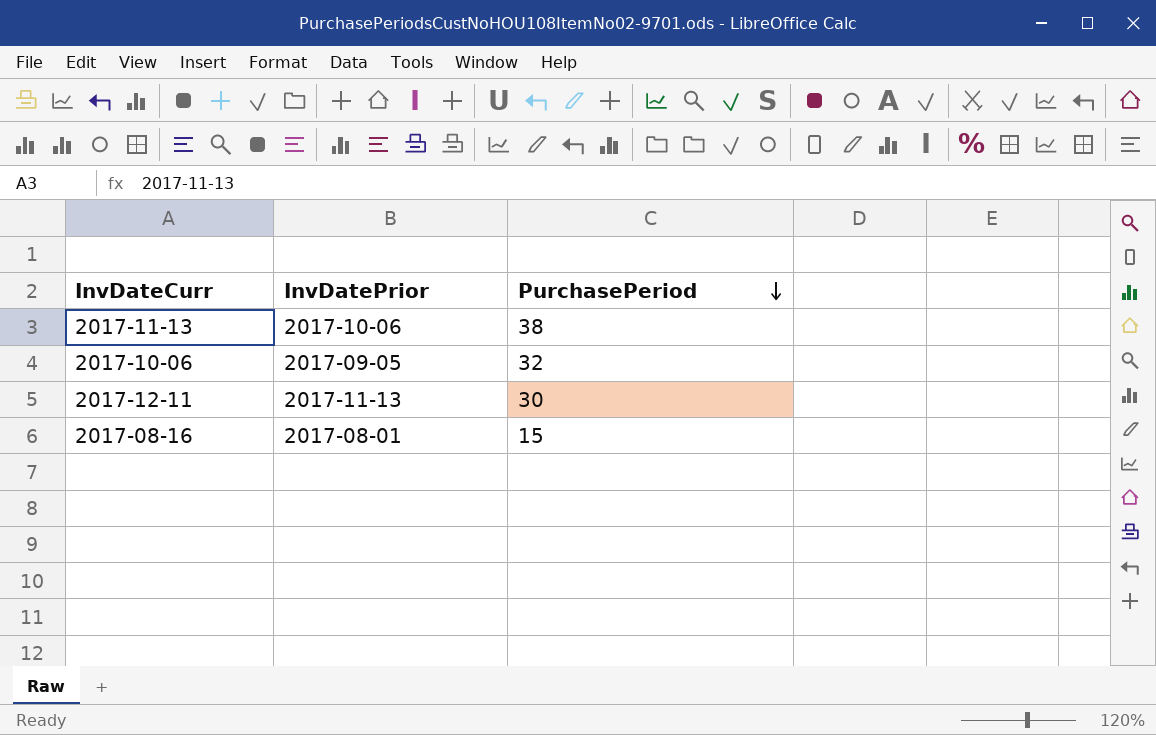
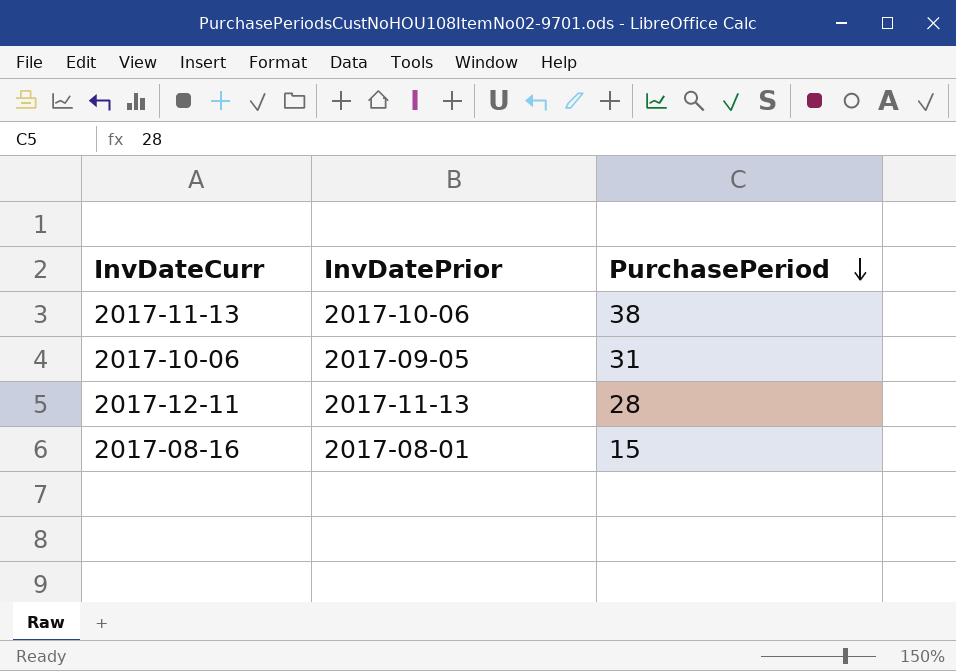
2017-10-06 | PurchasePeriod: 32 -> 31
2017-12-11 | PurchasePeriod: 30 -> 28

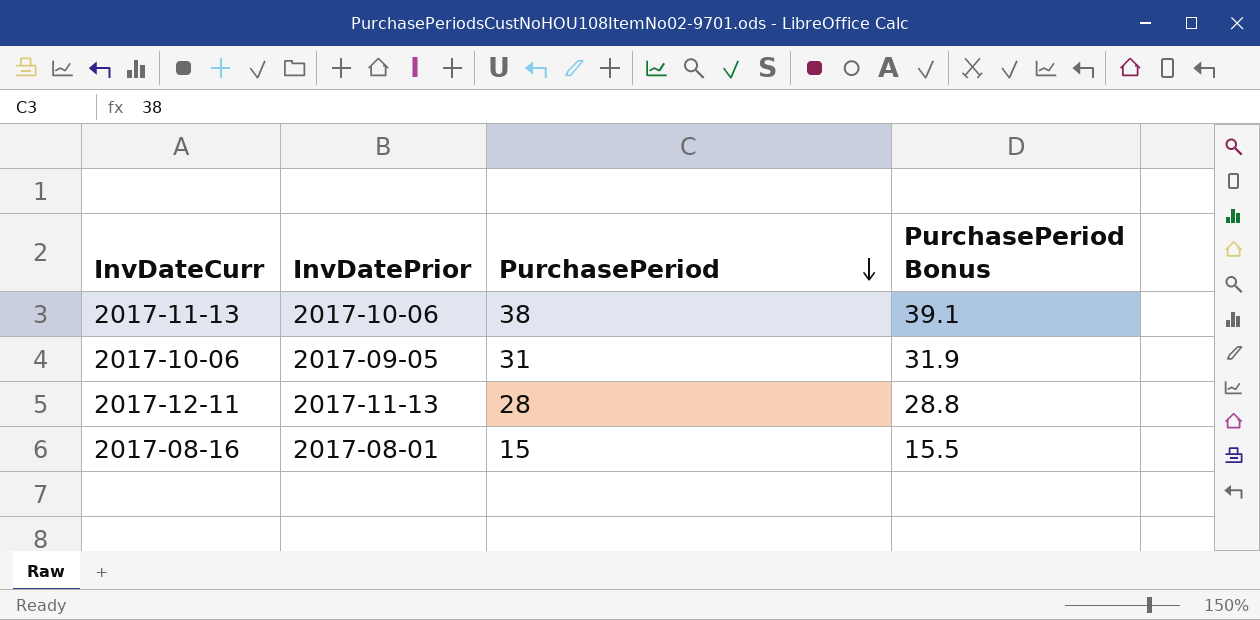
column PurchasePeriod Bonus | formula: none -> [PurchasePeriod] * 1.03

